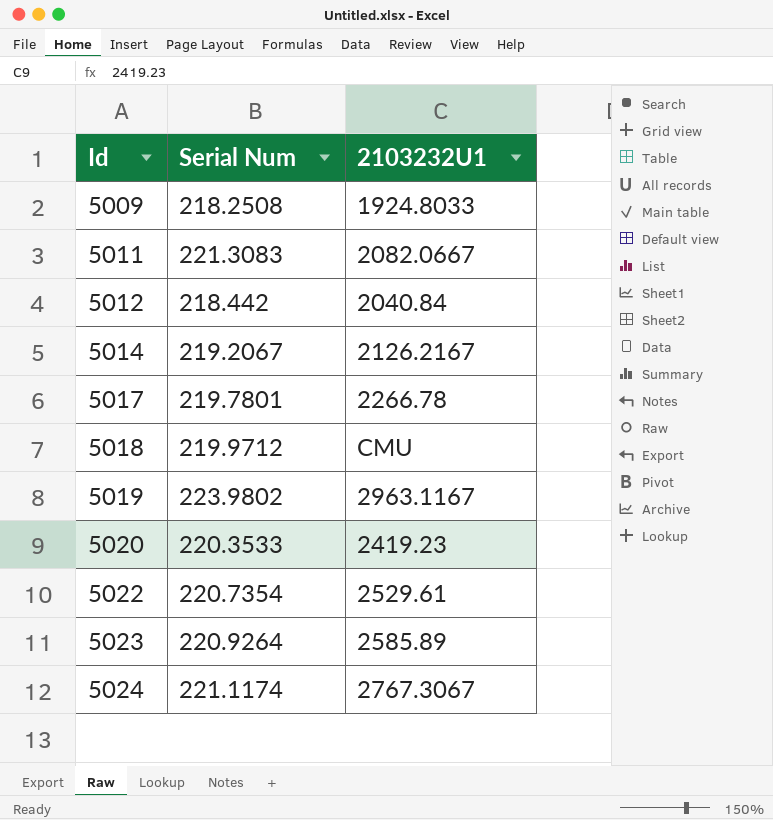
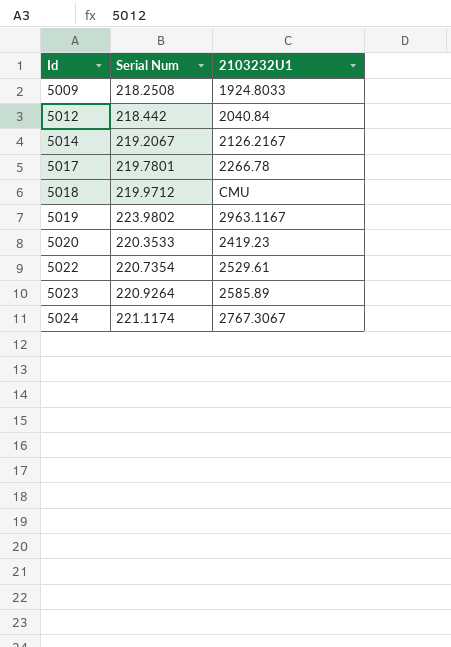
row 5011: 221.3083 | 2082.0667 -> none

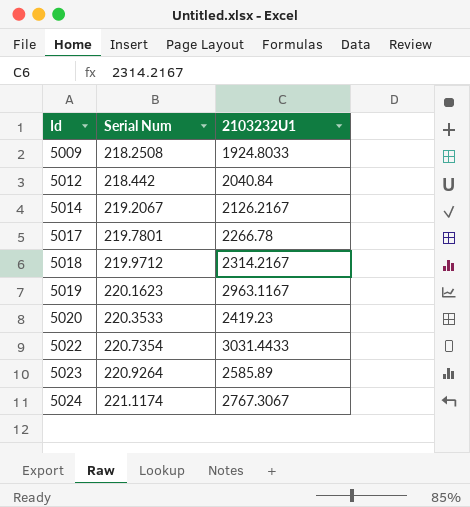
5018 | 2103232U1: CMU -> 2314.2167
5019 | Serial Num: 223.9802 -> 220.1623
5022 | 2103232U1: 2529.61 -> 3031.4433

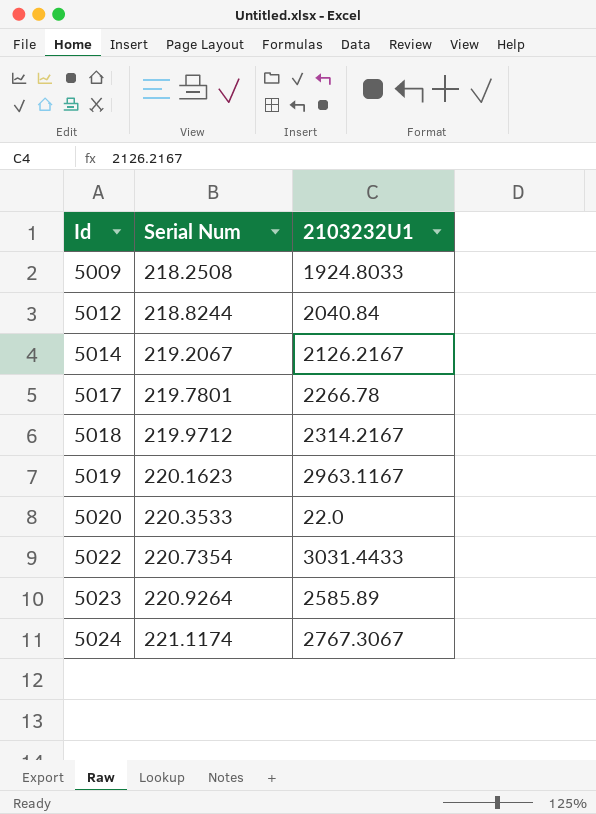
5012 | Serial Num: 218.442 -> 218.8244
5020 | 2103232U1: 2419.23 -> 22.0

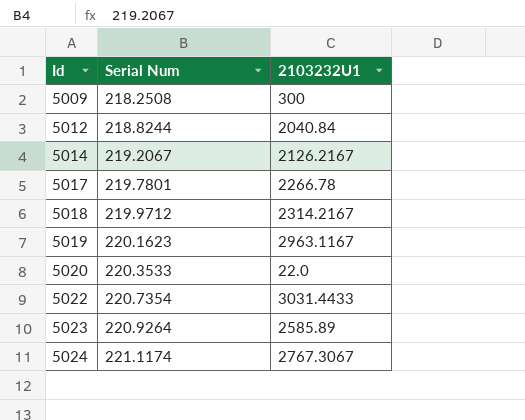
5009 | 2103232U1: 1924.8033 -> 300

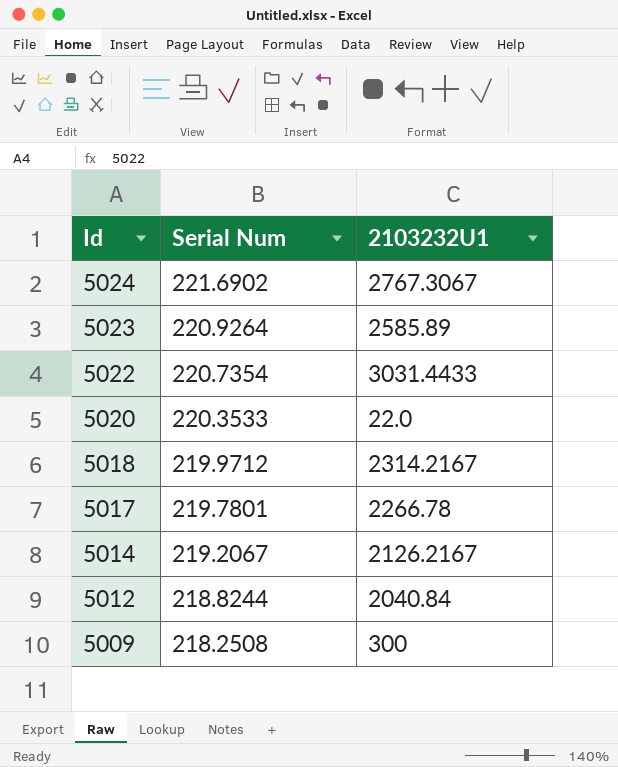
row order: Id ascending -> Id descending
row 5019: 220.1623 | 2963.1167 -> none
5024 | Serial Num: 221.1174 -> 221.6902

